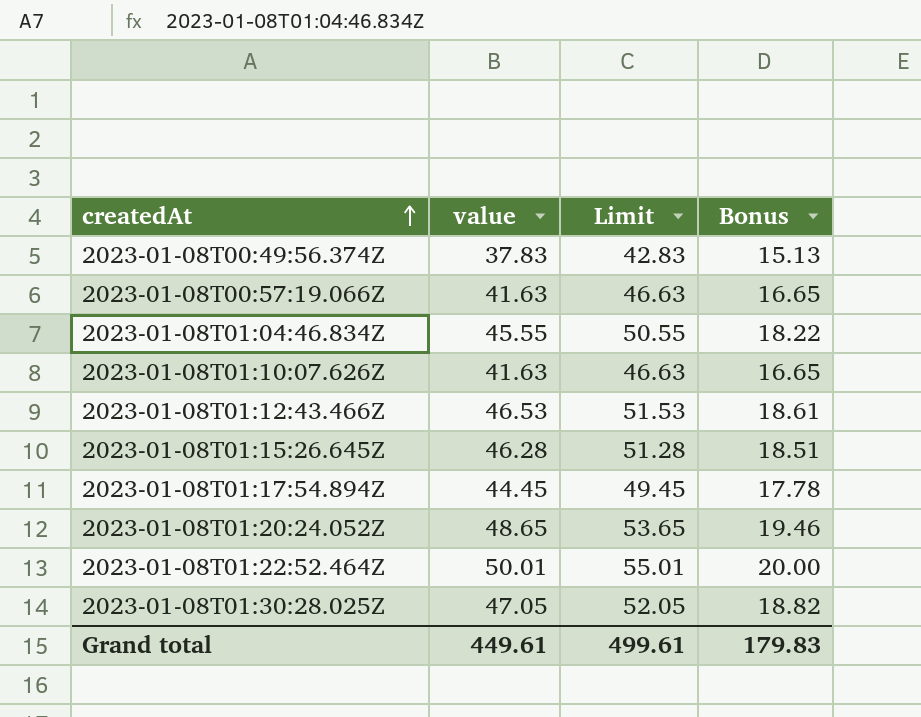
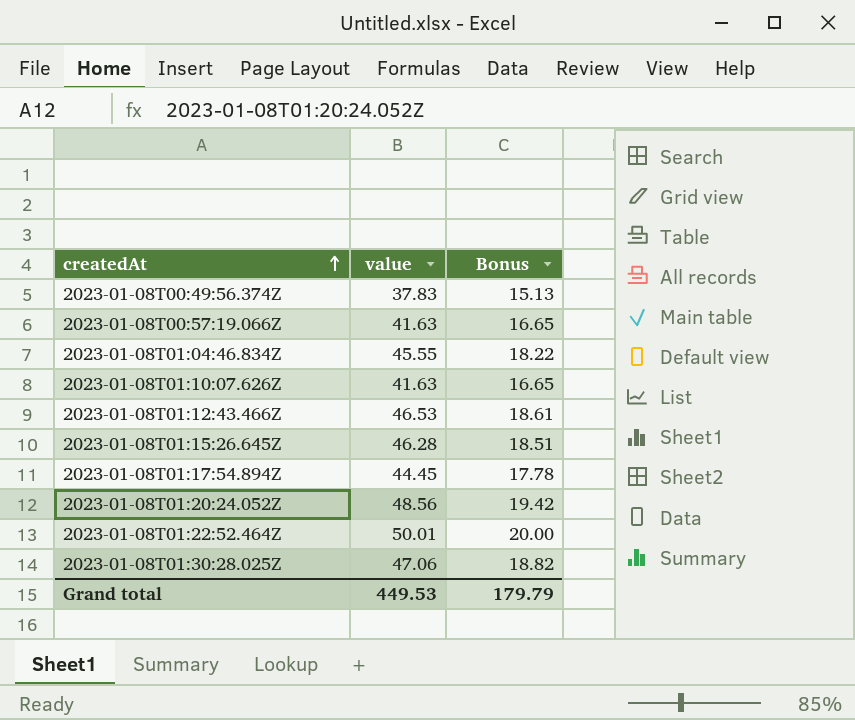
column Limit | formula: [value] + 5 -> none
2023-01-08T01:20:24.052Z | value: 48.65 -> 48.56
2023-01-08T01:20:24.052Z | Bonus: 19.46 -> 19.42
2023-01-08T01:30:28.025Z | value: 47.05 -> 47.06
Grand total | value: 449.61 -> 449.53
Grand total | Bonus: 179.83 -> 179.79

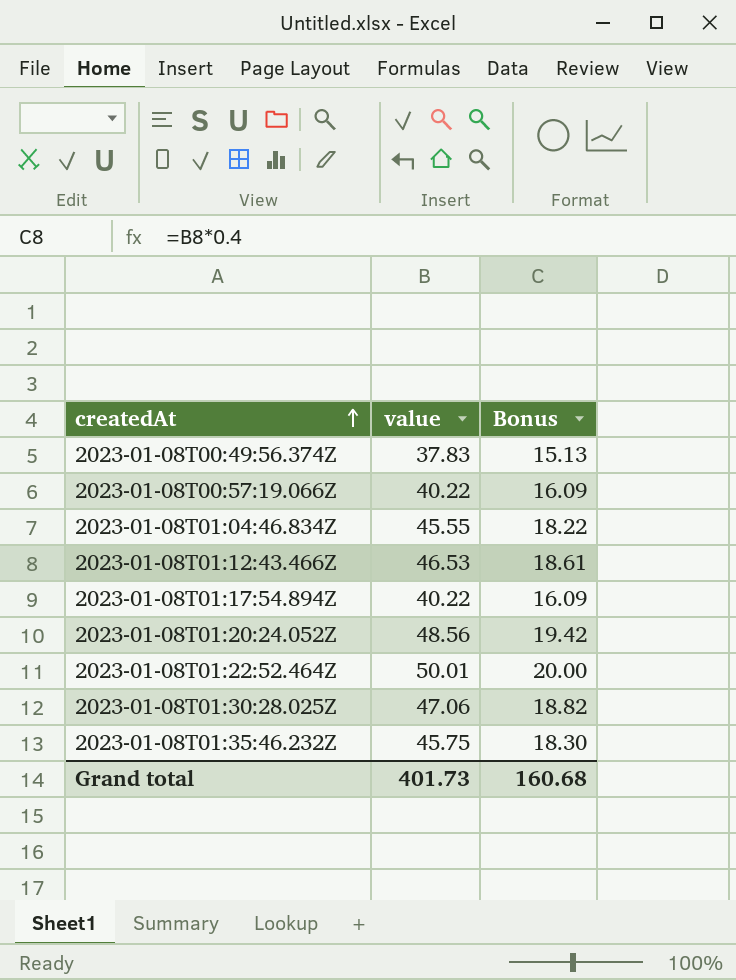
row 2023-01-08T01:10:07.626Z: 41.63 | 16.65 -> none
row 2023-01-08T01:15:26.645Z: 46.28 | 18.51 -> none
2023-01-08T00:57:19.066Z | value: 41.63 -> 40.22
2023-01-08T00:57:19.066Z | Bonus: 16.65 -> 16.09
2023-01-08T01:17:54.894Z | value: 44.45 -> 40.22
2023-01-08T01:17:54.894Z | Bonus: 17.78 -> 16.09
row 2023-01-08T01:35:46.232Z: none -> 45.75 | 18.30
Grand total | value: 449.53 -> 401.73
Grand total | Bonus: 179.79 -> 160.68

